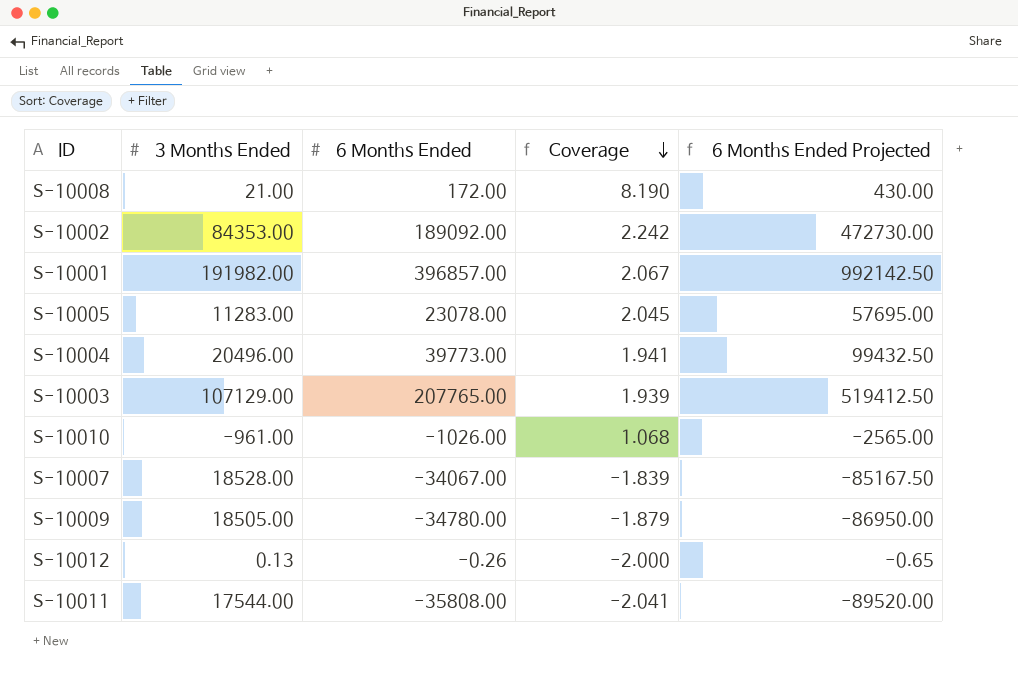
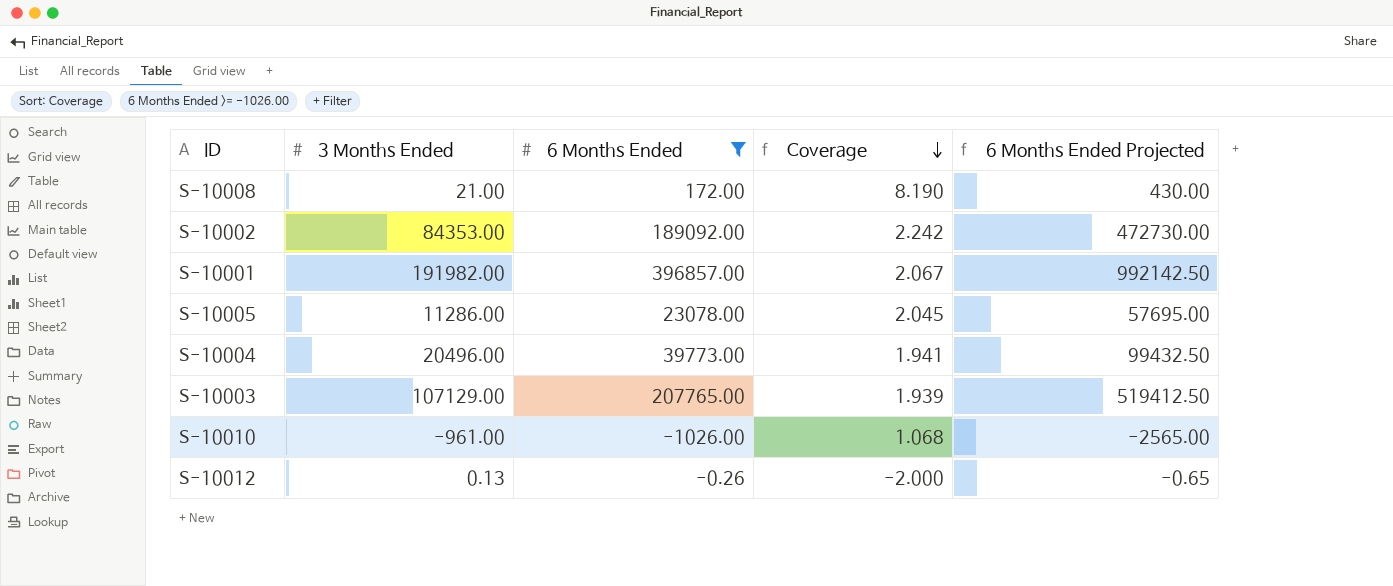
filter: none -> 6 Months Ended >= -1026.00
S-10005 | 3 Months Ended: 11283.00 -> 11286.00

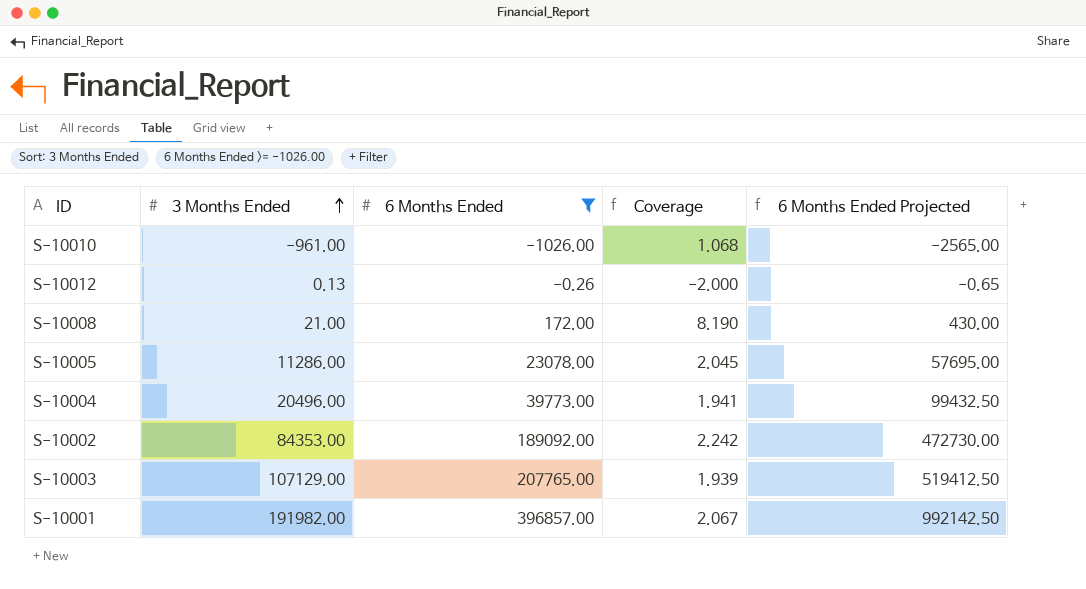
row order: Coverage descending -> 3 Months Ended ascending

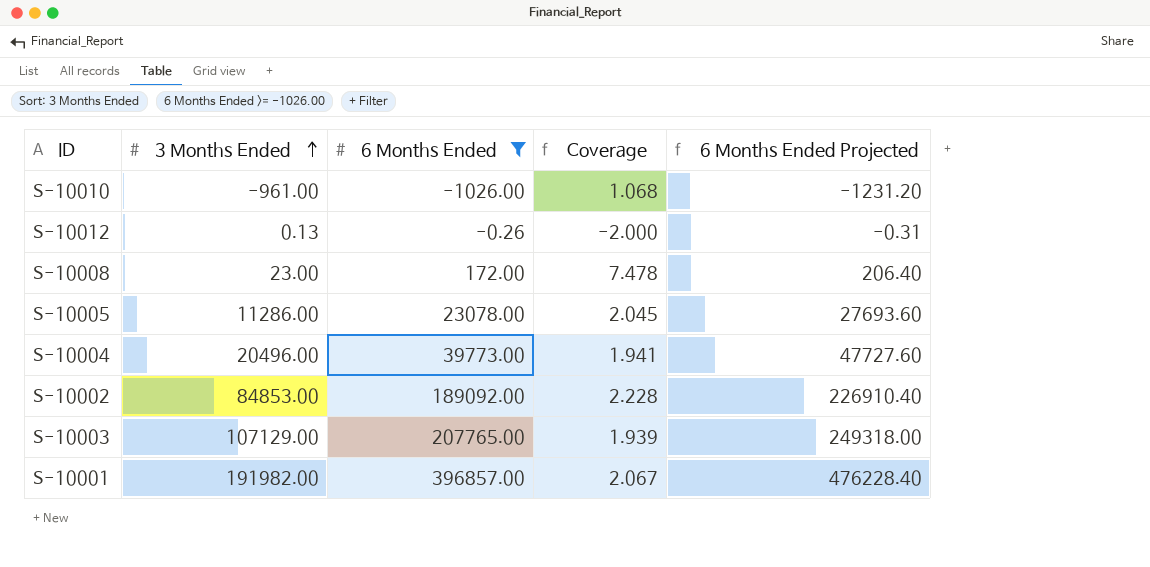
column 6 Months Ended Projected | formula: [6 Months Ended] * 2.5 -> [6 Months Ended] * 1.2
S-10008 | 3 Months Ended: 21.00 -> 23.00
S-10008 | Coverage: 8.190 -> 7.478
S-10002 | 3 Months Ended: 84353.00 -> 84853.00
S-10002 | Coverage: 2.242 -> 2.228

